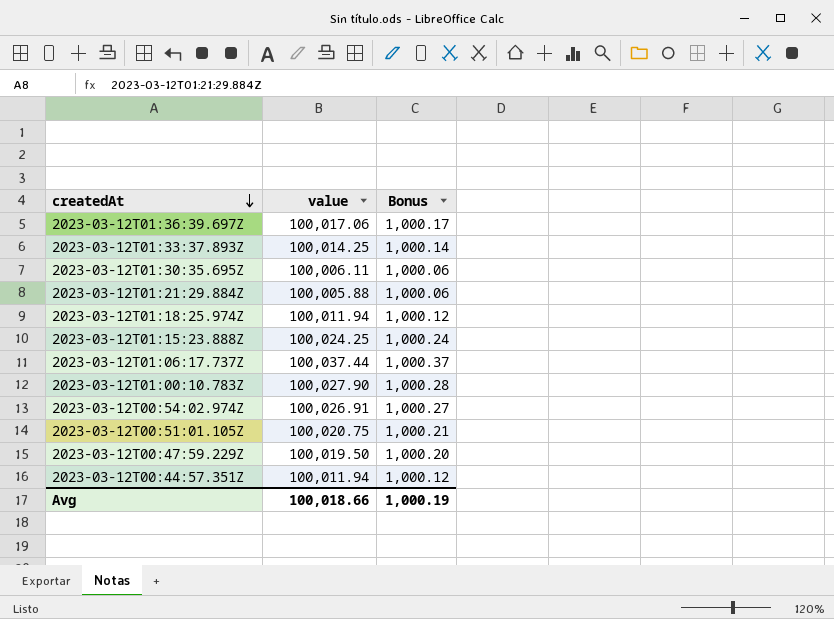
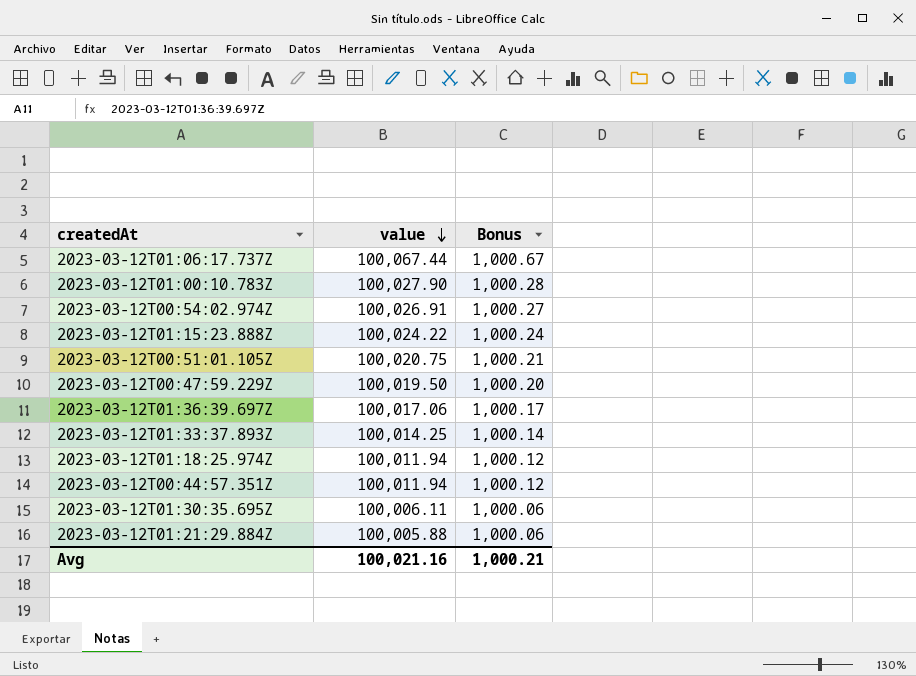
row order: createdAt descending -> value descending
2023-03-12T01:06:17.737Z | value: 100,037.44 -> 100,067.44
2023-03-12T01:06:17.737Z | Bonus: 1,000.37 -> 1,000.67
2023-03-12T01:15:23.888Z | value: 100,024.25 -> 100,024.22
Avg | value: 100,018.66 -> 100,021.16
Avg | Bonus: 1,000.19 -> 1,000.21

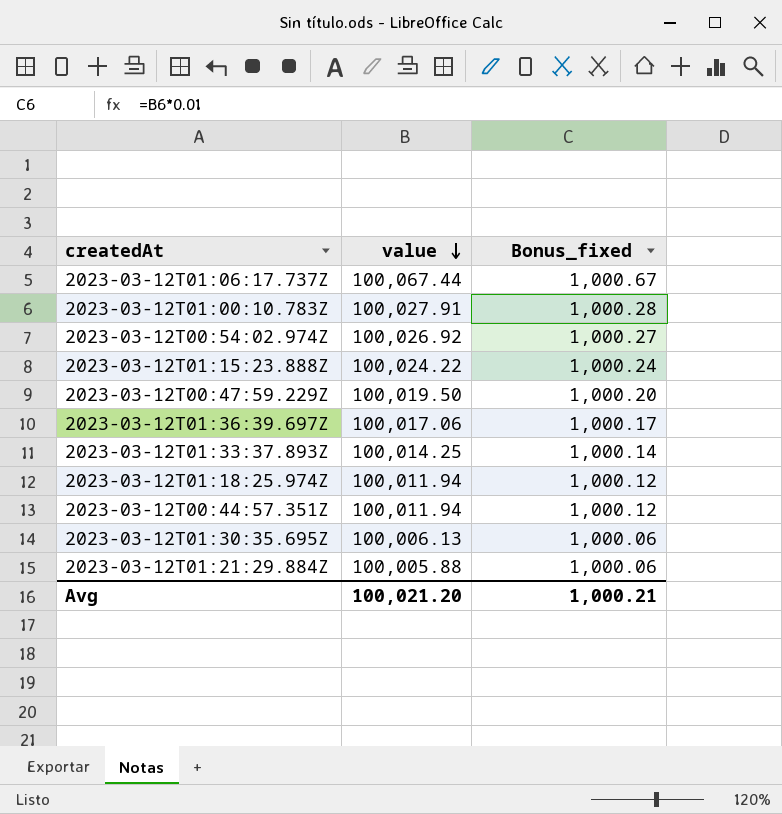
column name: Bonus -> Bonus_fixed
row 2023-03-12T00:51:01.105Z: 100,020.75 | 1,000.21 -> none
2023-03-12T01:00:10.783Z | value: 100,027.90 -> 100,027.91
2023-03-12T00:54:02.974Z | value: 100,026.91 -> 100,026.92
2023-03-12T01:30:35.695Z | value: 100,006.11 -> 100,006.13
Avg | value: 100,021.16 -> 100,021.20

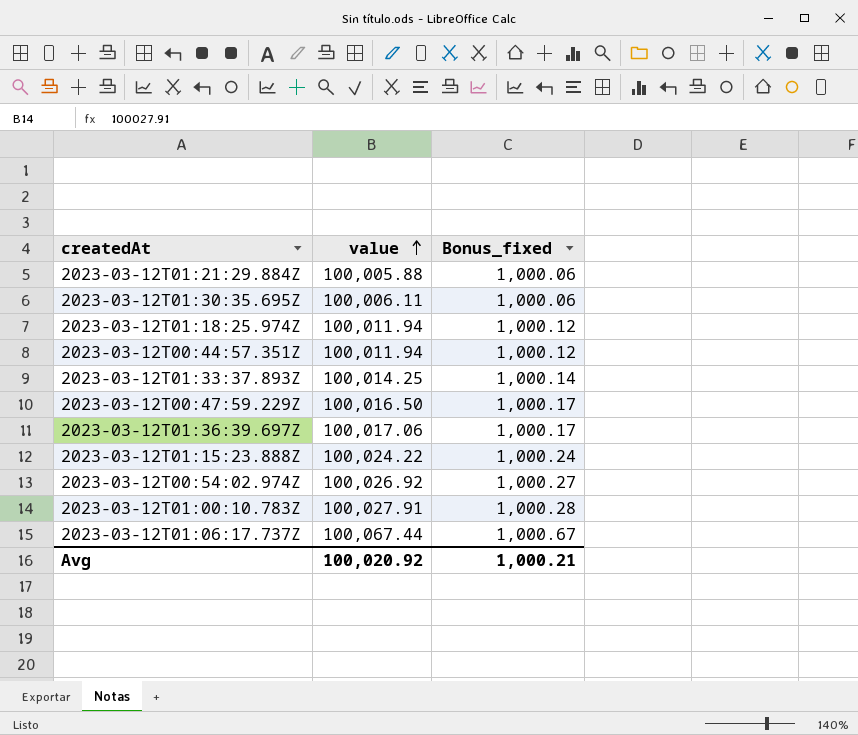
row order: value descending -> value ascending
2023-03-12T01:30:35.695Z | value: 100,006.13 -> 100,006.11
2023-03-12T00:47:59.229Z | value: 100,019.50 -> 100,016.50
2023-03-12T00:47:59.229Z | Bonus_fixed: 1,000.20 -> 1,000.17
Avg | value: 100,021.20 -> 100,020.92

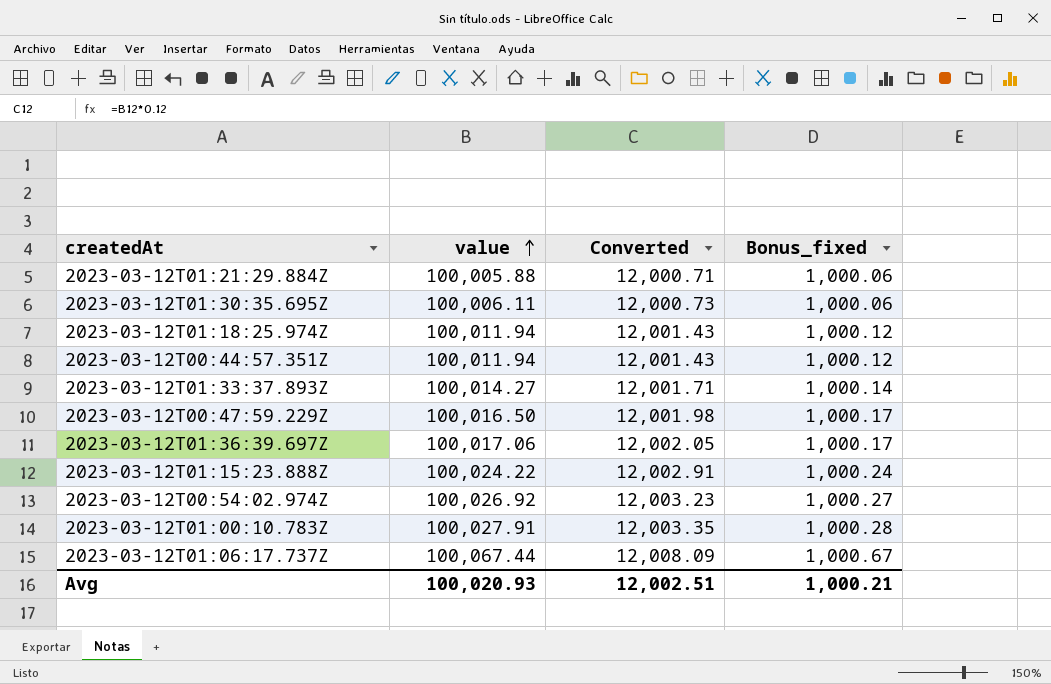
column Converted | formula: none -> [value] * 0.12
2023-03-12T01:33:37.893Z | value: 100,014.25 -> 100,014.27
Avg | value: 100,020.92 -> 100,020.93

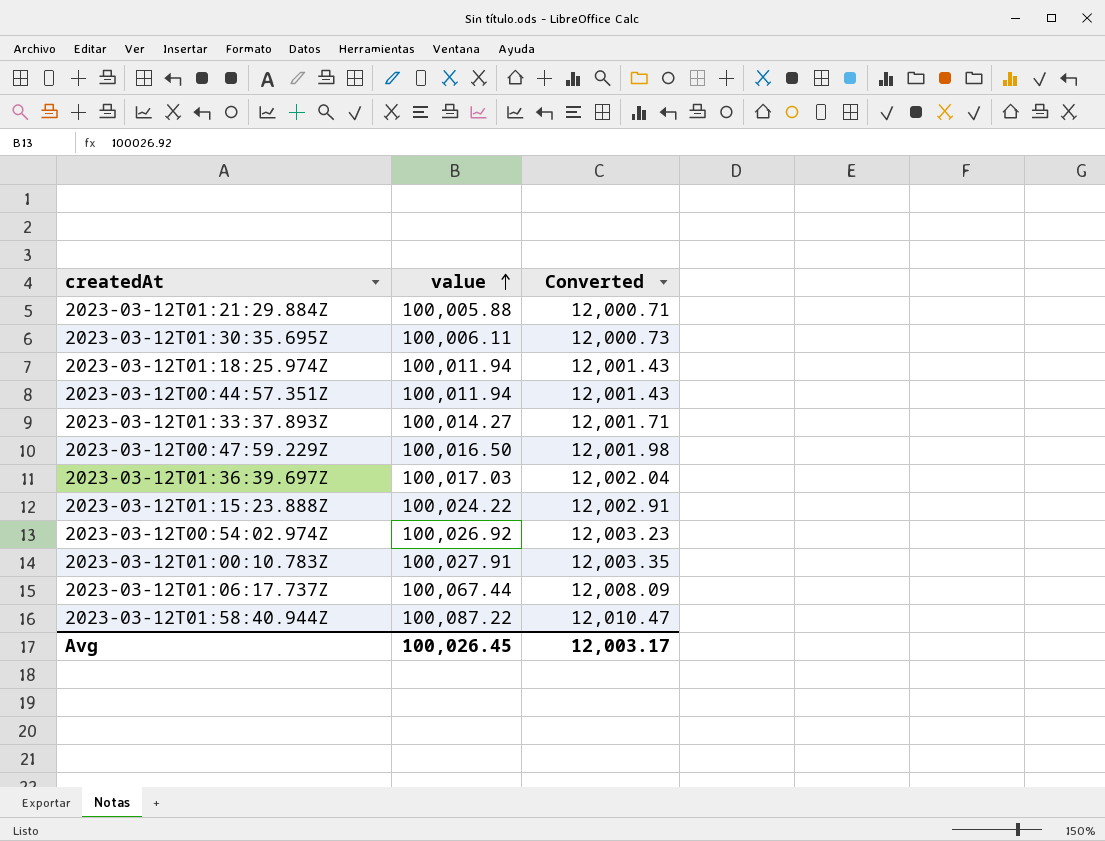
column Bonus_fixed | formula: [value] * 0.01 -> none
2023-03-12T01:36:39.697Z | value: 100,017.06 -> 100,017.03
2023-03-12T01:36:39.697Z | Converted: 12,002.05 -> 12,002.04
row 2023-03-12T01:58:40.944Z: none -> 100,087.22 | 12,010.47
Avg | value: 100,020.93 -> 100,026.45
Avg | Converted: 12,002.51 -> 12,003.17

